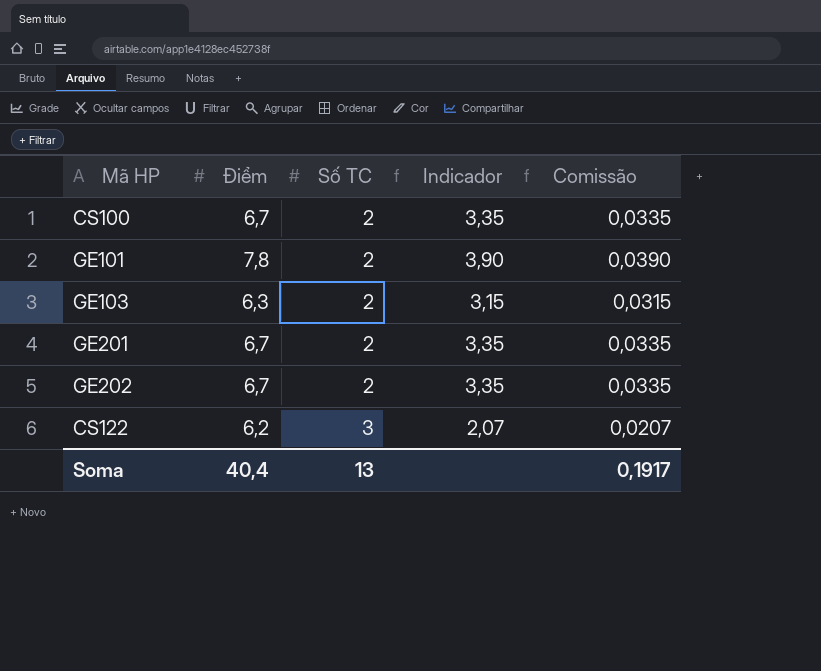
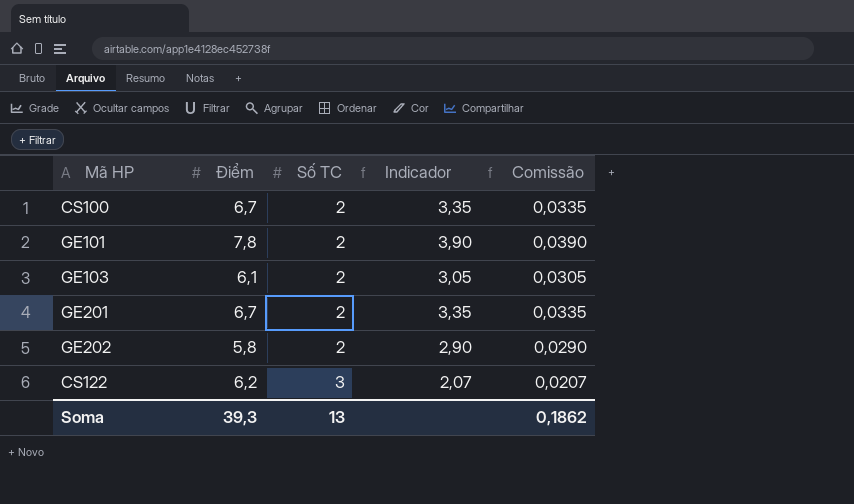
GE103 | Điểm: 6,3 -> 6,1
GE103 | Indicador: 3,15 -> 3,05
GE103 | Comissão: 0,0315 -> 0,0305
GE202 | Điểm: 6,7 -> 5,8
GE202 | Indicador: 3,35 -> 2,90
GE202 | Comissão: 0,0335 -> 0,0290
Soma | Điểm: 40,4 -> 39,3
Soma | Comissão: 0,1917 -> 0,1862

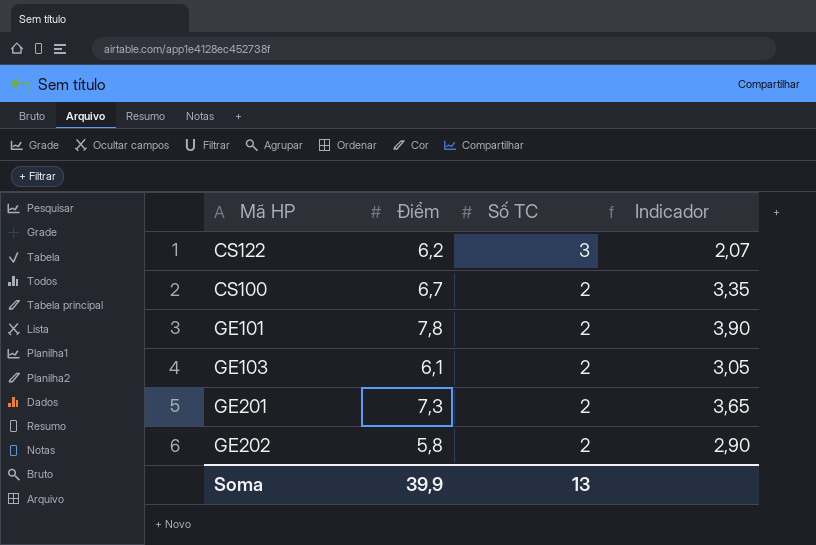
row order: Số TC ascending -> Số TC descending
column Comissão | formula: [Indicador] * 0,01 -> none
GE201 | Điểm: 6,7 -> 7,3
GE201 | Indicador: 3,35 -> 3,65
Soma | Điểm: 39,3 -> 39,9

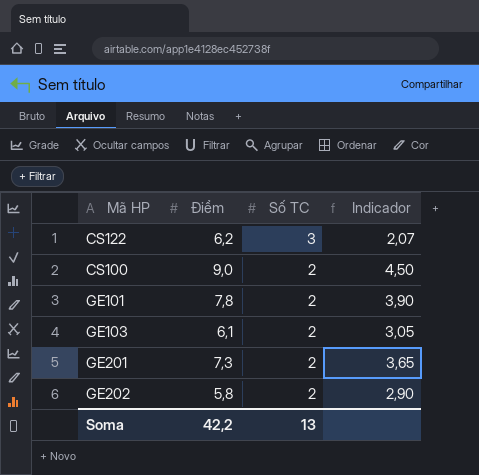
CS100 | Điểm: 6,7 -> 9,0
CS100 | Indicador: 3,35 -> 4,50
Soma | Điểm: 39,9 -> 42,2

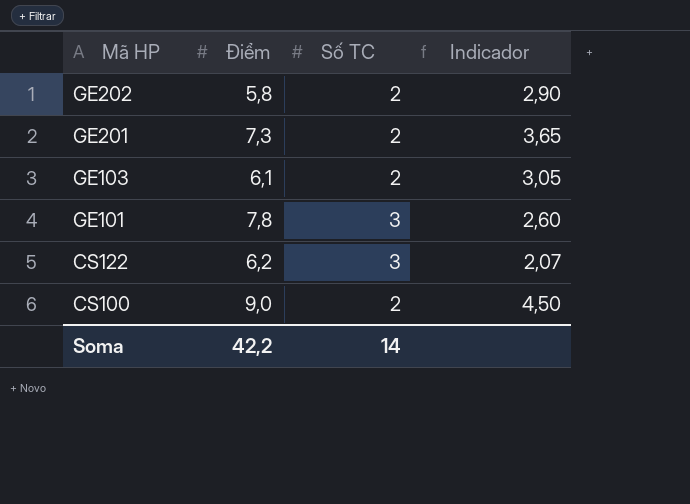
row order: Số TC descending -> Mã HP descending
GE101 | Số TC: 2 -> 3
GE101 | Indicador: 3,90 -> 2,60
Soma | Số TC: 13 -> 14

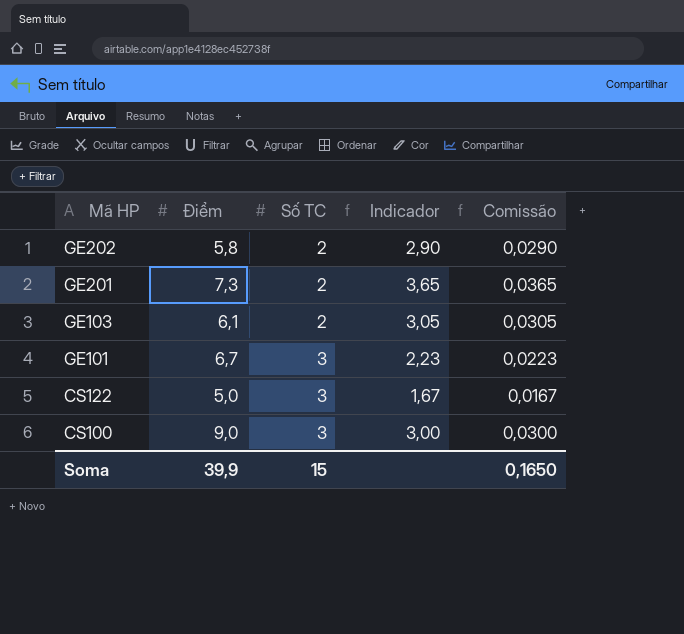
column Comissão | formula: none -> [Indicador] * 0,01
GE101 | Điểm: 7,8 -> 6,7
GE101 | Indicador: 2,60 -> 2,23
CS122 | Điểm: 6,2 -> 5,0
CS122 | Indicador: 2,07 -> 1,67
CS100 | Số TC: 2 -> 3
CS100 | Indicador: 4,50 -> 3,00
Soma | Điểm: 42,2 -> 39,9
Soma | Số TC: 14 -> 15

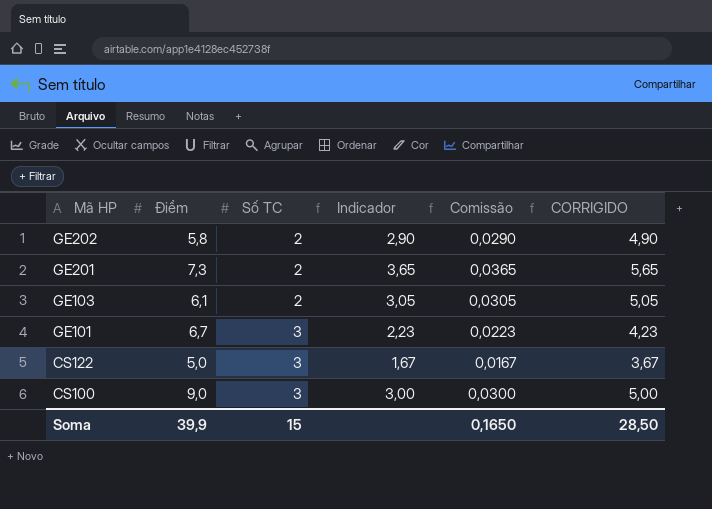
column CORRIGIDO | formula: none -> [Indicador] + 2

